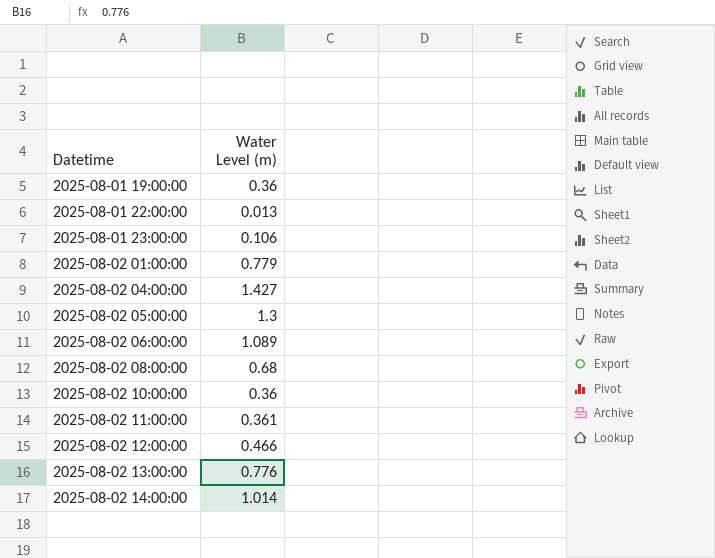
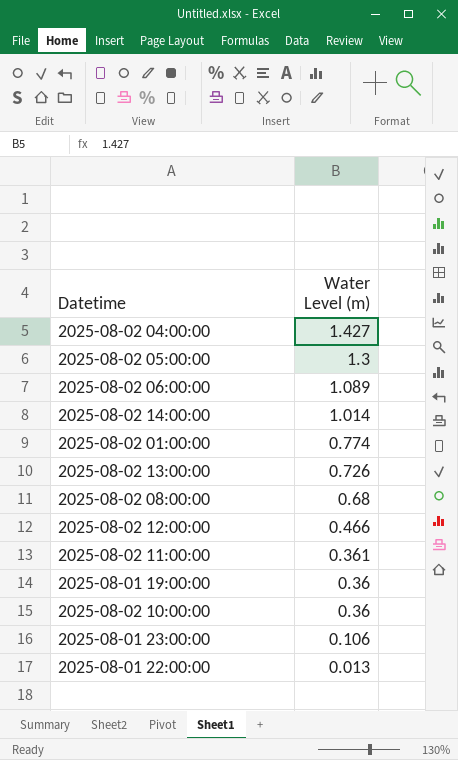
row order: Datetime ascending -> Water Level (m) descending
2025-08-02 01:00:00 | Water Level (m): 0.779 -> 0.774
2025-08-02 13:00:00 | Water Level (m): 0.776 -> 0.726

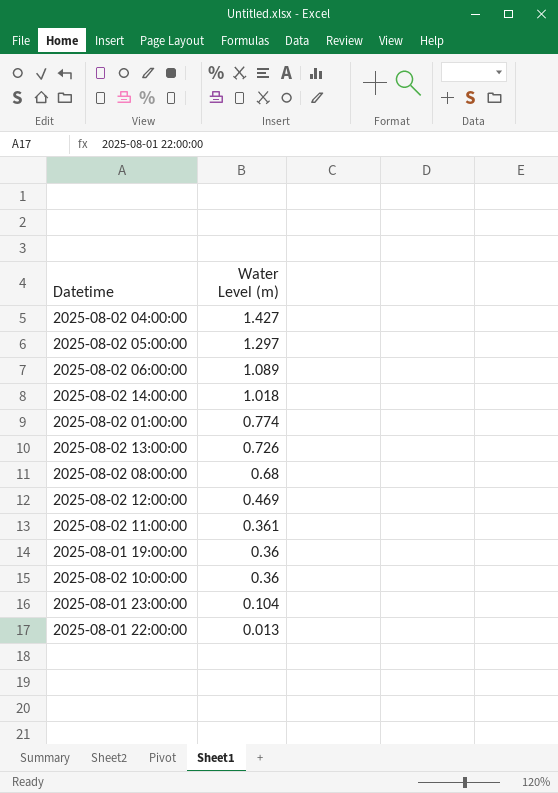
2025-08-02 05:00:00 | Water Level (m): 1.3 -> 1.297
2025-08-02 14:00:00 | Water Level (m): 1.014 -> 1.018
2025-08-02 12:00:00 | Water Level (m): 0.466 -> 0.469
2025-08-01 23:00:00 | Water Level (m): 0.106 -> 0.104

